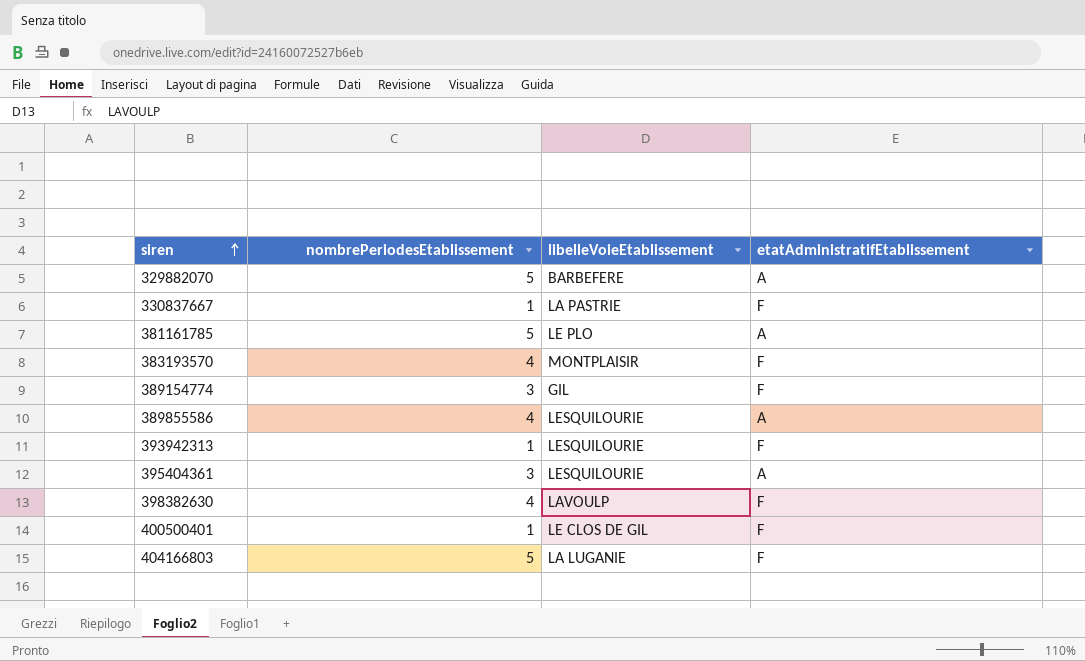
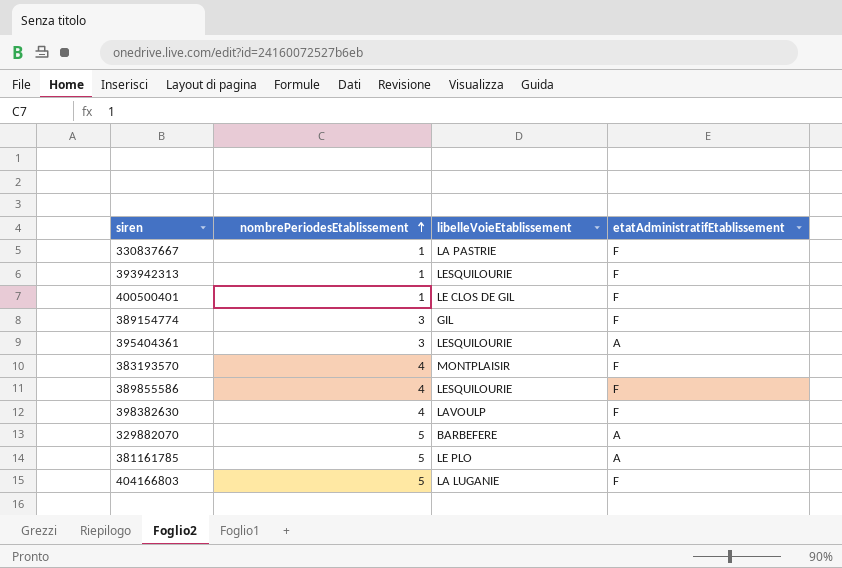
row order: siren ascending -> nombrePeriodesEtablissement ascending
389855586 | etatAdministratifEtablissement: A -> F

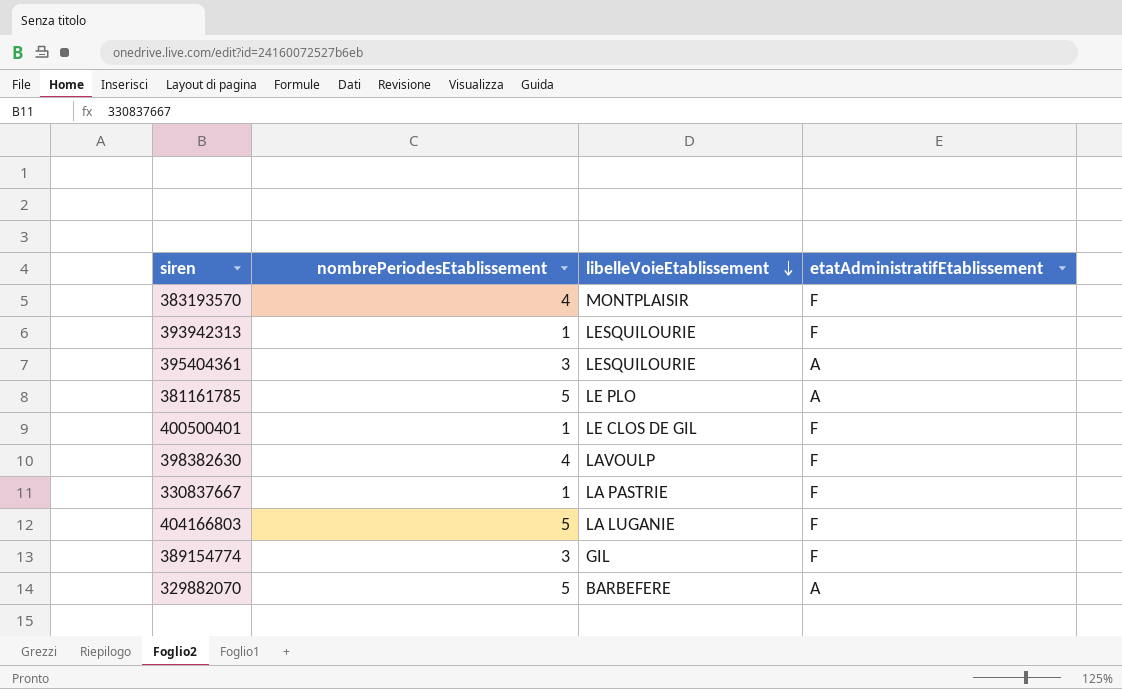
row order: nombrePeriodesEtablissement ascending -> libelleVoieEtablissement descending
row 389855586: 4 | LESQUILOURIE | F -> none

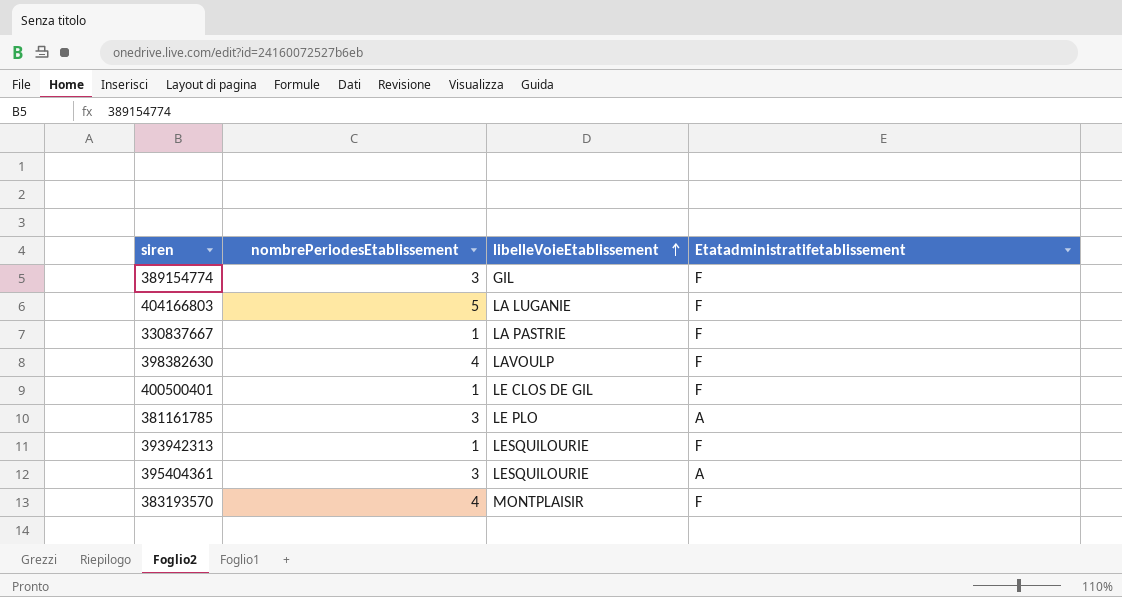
row order: libelleVoieEtablissement descending -> libelleVoieEtablissement ascending
column name: etatAdministratifEtablissement -> Etatadministratifetablissement
row 329882070: 5 | BARBEFERE | A -> none
381161785 | nombrePeriodesEtablissement: 5 -> 3

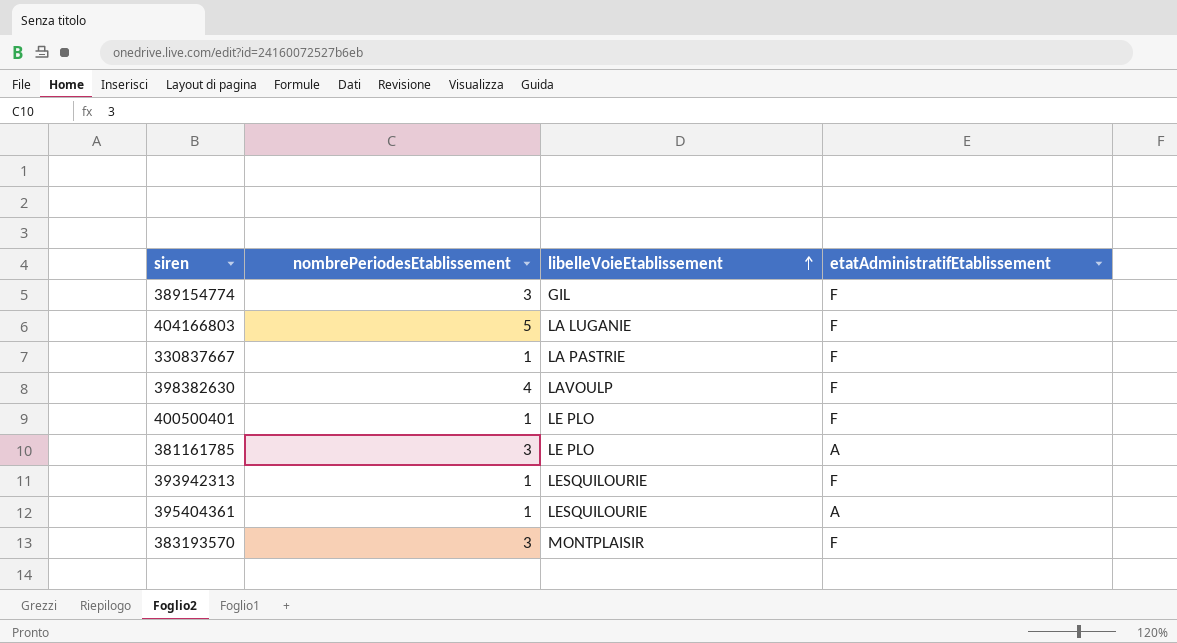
column name: Etatadministratifetablissement -> etatAdministratifEtablissement
400500401 | libelleVoieEtablissement: LE CLOS DE GIL -> LE PLO
395404361 | nombrePeriodesEtablissement: 3 -> 1
383193570 | nombrePeriodesEtablissement: 4 -> 3

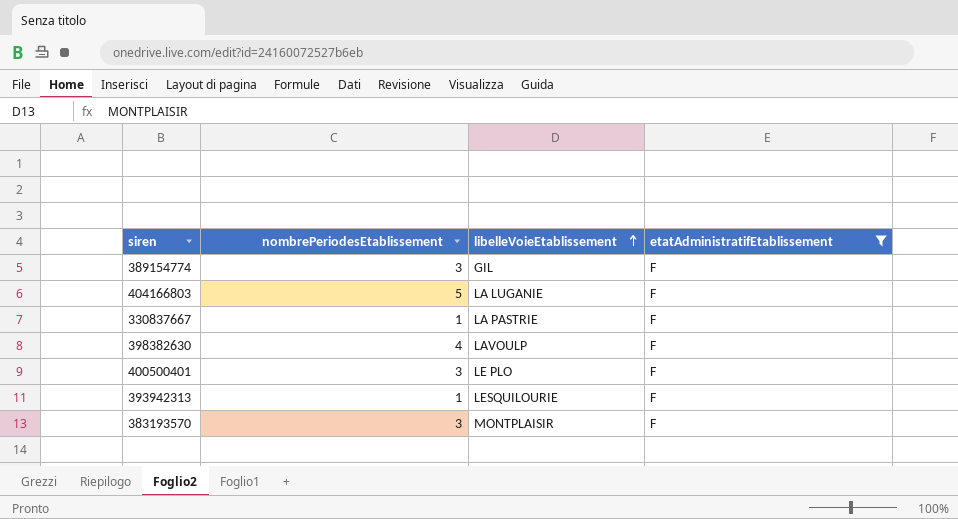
filter: none -> etatAdministratifEtablissement = F
400500401 | nombrePeriodesEtablissement: 1 -> 3

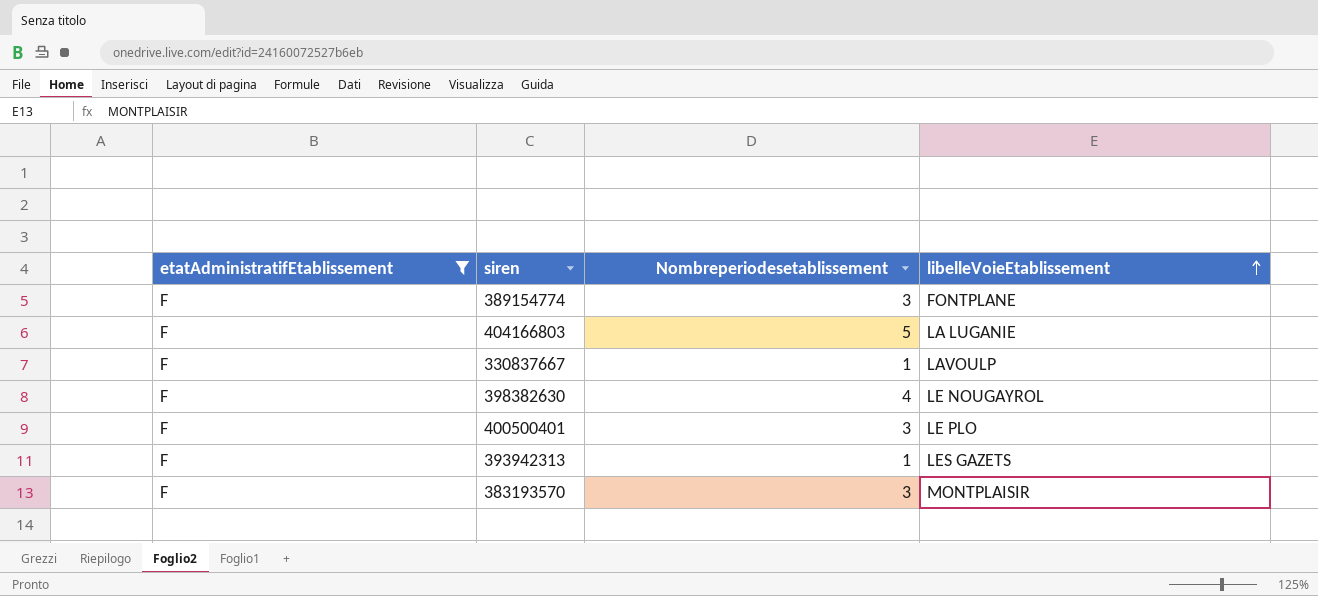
column etatAdministratifEtablissement | position: 4 -> 1
column name: nombrePeriodesEtablissement -> Nombreperiodesetablissement
389154774 | libelleVoieEtablissement: GIL -> FONTPLANE
330837667 | libelleVoieEtablissement: LA PASTRIE -> LAVOULP
398382630 | libelleVoieEtablissement: LAVOULP -> LE NOUGAYROL
393942313 | libelleVoieEtablissement: LESQUILOURIE -> LES GAZETS

